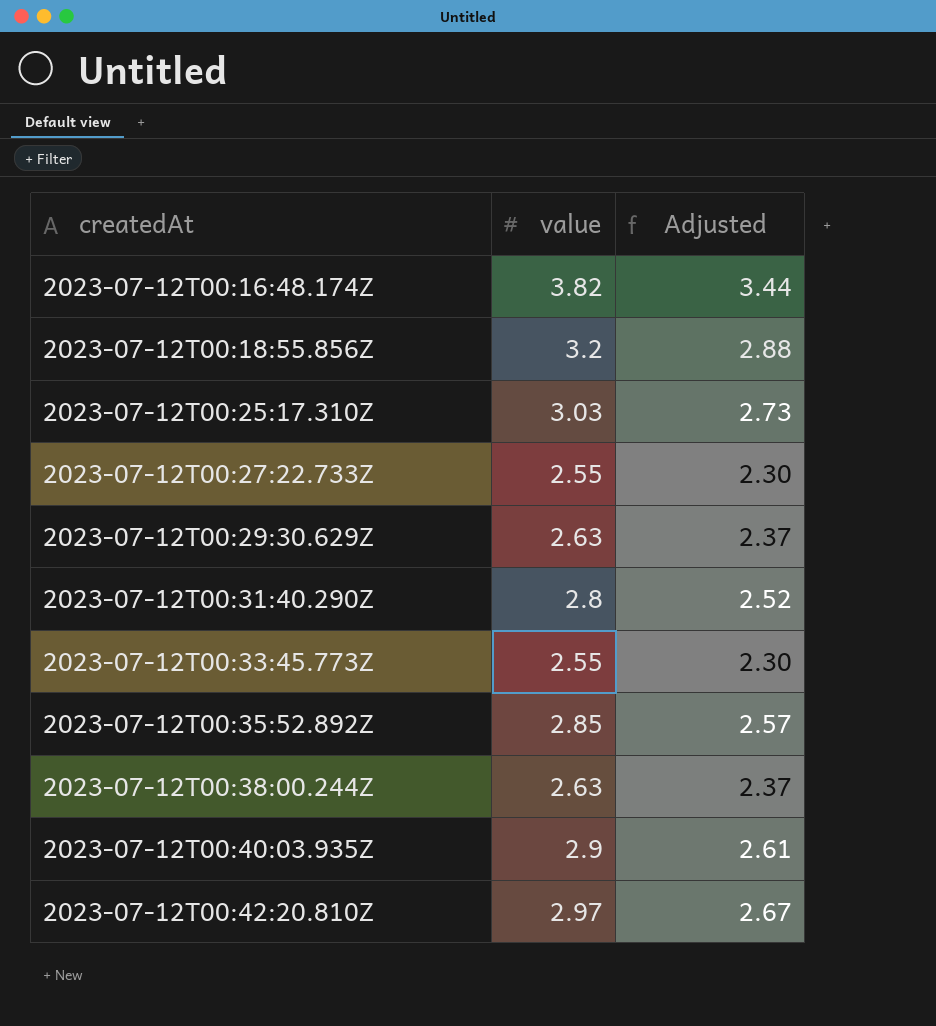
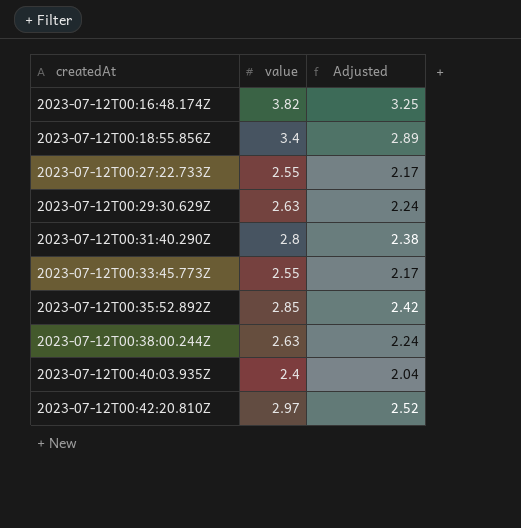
column Adjusted | formula: [value] * 0.9 -> [value] * 0.85
row 2023-07-12T00:25:17.310Z: 3.03 | 2.73 -> none
2023-07-12T00:18:55.856Z | value: 3.2 -> 3.4
2023-07-12T00:40:03.935Z | value: 2.9 -> 2.4

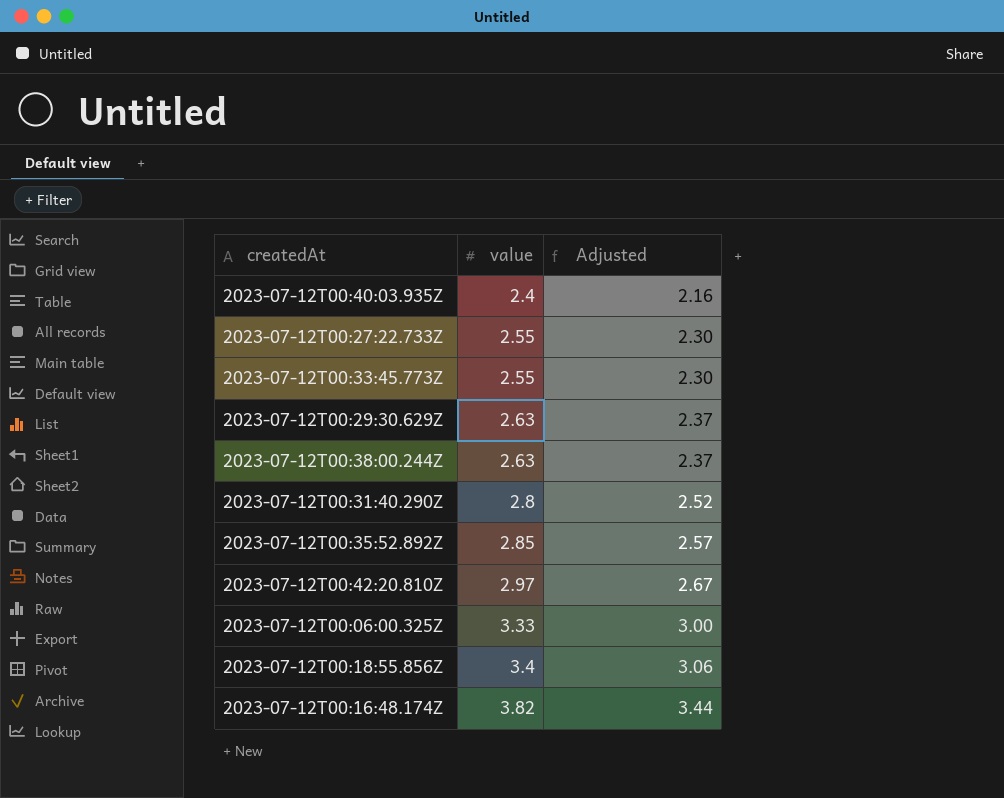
row order: createdAt ascending -> value ascending
column Adjusted | formula: [value] * 0.85 -> [value] * 0.9
row 2023-07-12T00:06:00.325Z: none -> 3.33 | 3.00

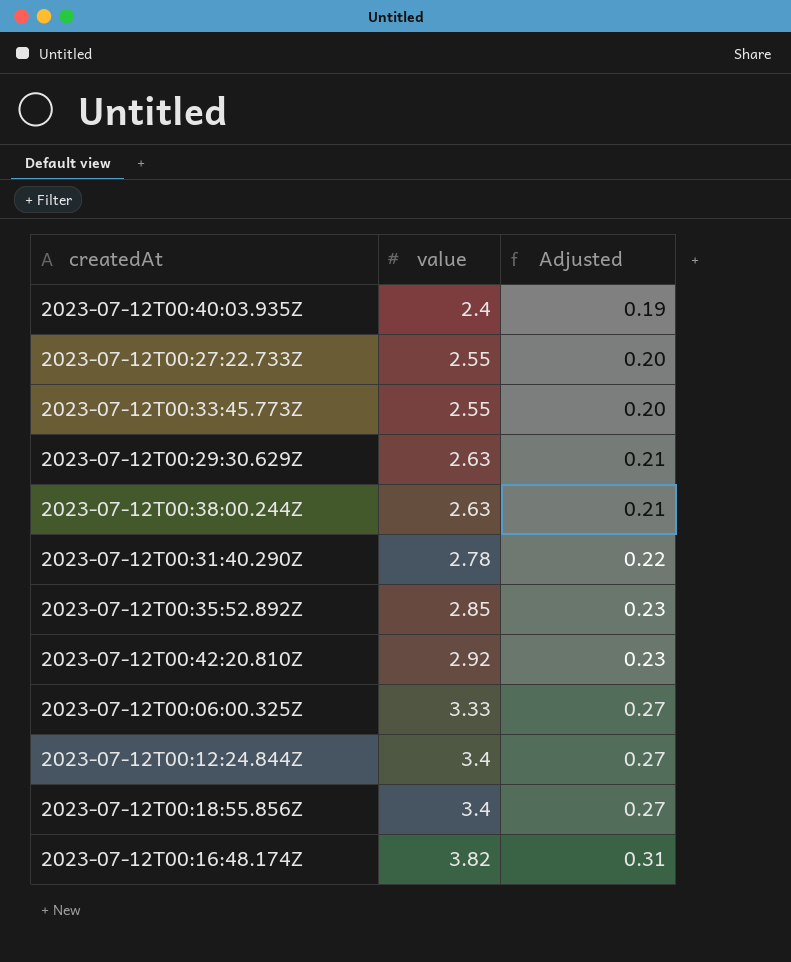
column Adjusted | formula: [value] * 0.9 -> [value] * 0.08
2023-07-12T00:31:40.290Z | value: 2.8 -> 2.78
2023-07-12T00:42:20.810Z | value: 2.97 -> 2.92
row 2023-07-12T00:12:24.844Z: none -> 3.4 | 0.27

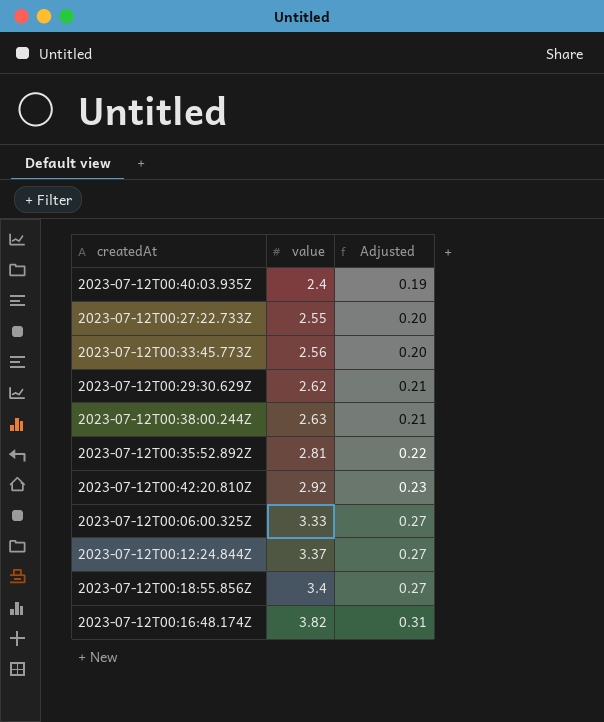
row 2023-07-12T00:31:40.290Z: 2.78 | 0.22 -> none
2023-07-12T00:33:45.773Z | value: 2.55 -> 2.56
2023-07-12T00:29:30.629Z | value: 2.63 -> 2.62
2023-07-12T00:35:52.892Z | value: 2.85 -> 2.81
2023-07-12T00:35:52.892Z | Adjusted: 0.23 -> 0.22
2023-07-12T00:12:24.844Z | value: 3.4 -> 3.37

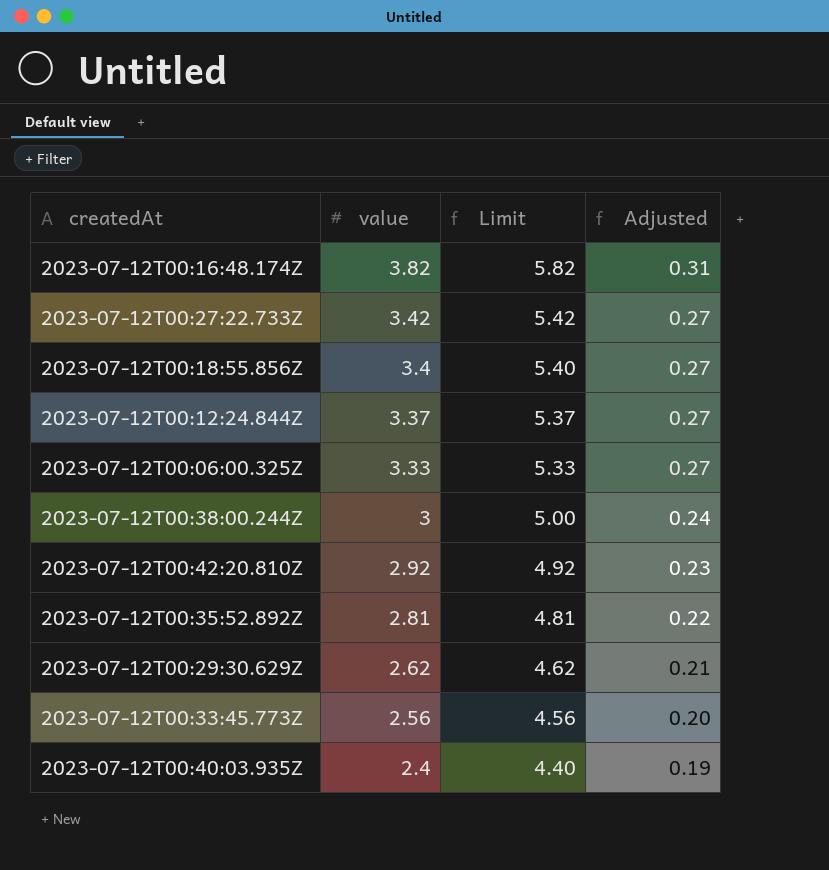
row order: value ascending -> value descending
column Limit | formula: none -> [value] + 2
2023-07-12T00:27:22.733Z | value: 2.55 -> 3.42
2023-07-12T00:27:22.733Z | Adjusted: 0.20 -> 0.27
2023-07-12T00:38:00.244Z | value: 2.63 -> 3
2023-07-12T00:38:00.244Z | Adjusted: 0.21 -> 0.24

